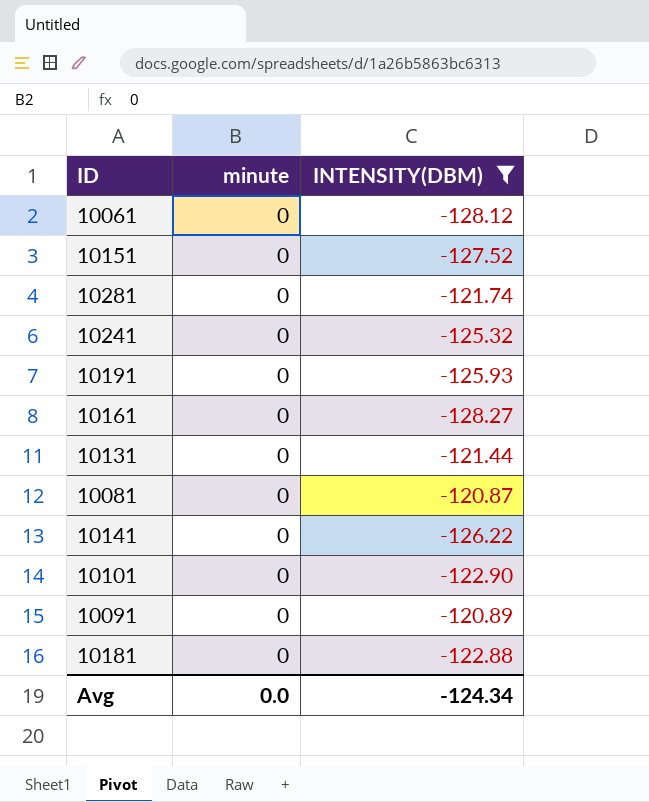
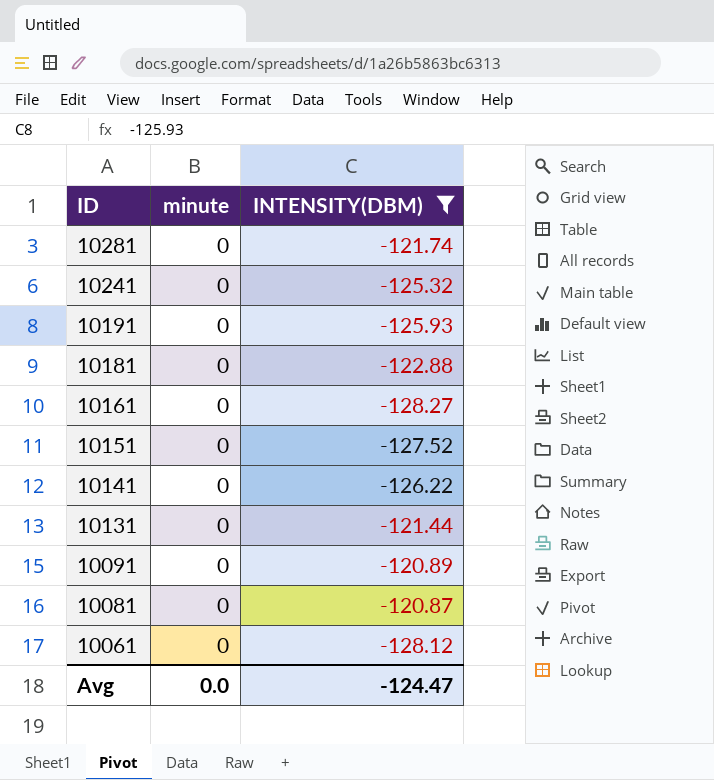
row order: none -> ID descending
row 10101: 0 | -122.90 -> none
Avg | INTENSITY(DBM): -124.34 -> -124.47

